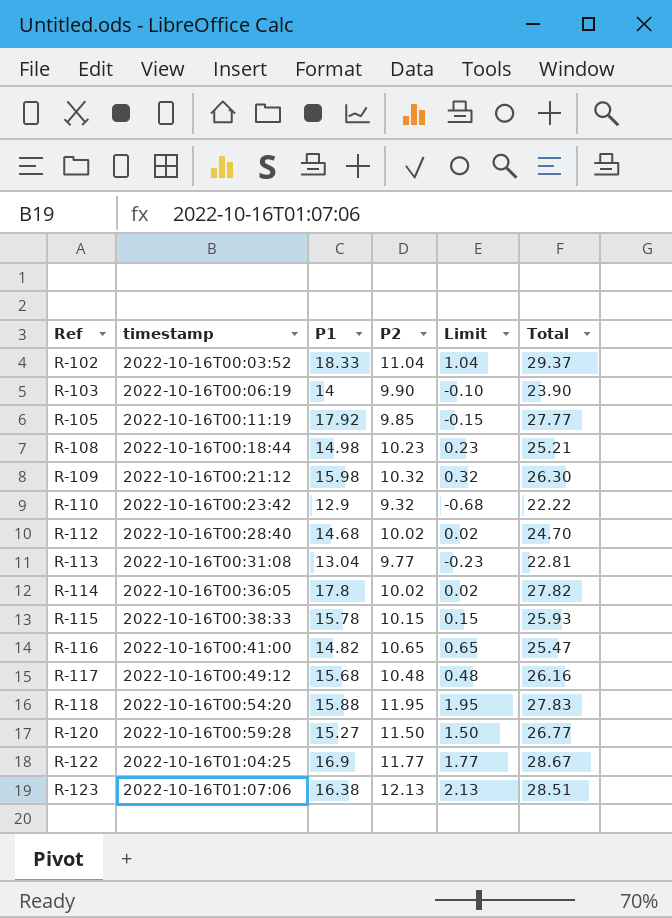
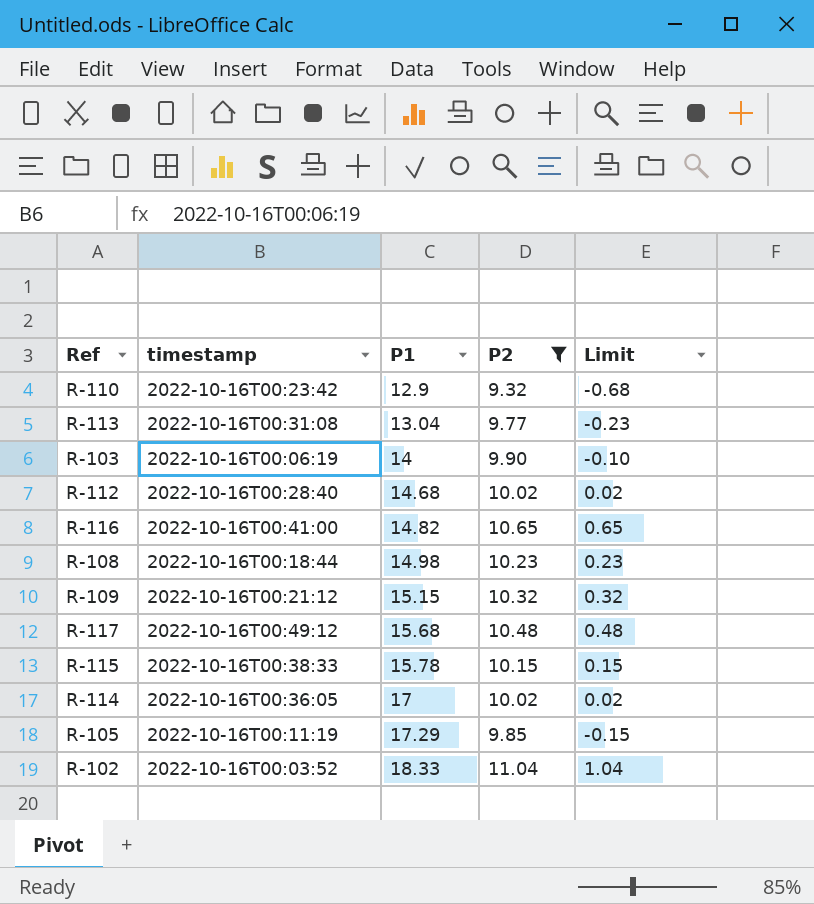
filter: none -> P2 <= 11.04
row order: Ref ascending -> P1 ascending
column Total | formula: [P1] + [P2] -> none
R-109 | P1: 15.98 -> 15.15
R-114 | P1: 17.8 -> 17
R-105 | P1: 17.92 -> 17.29

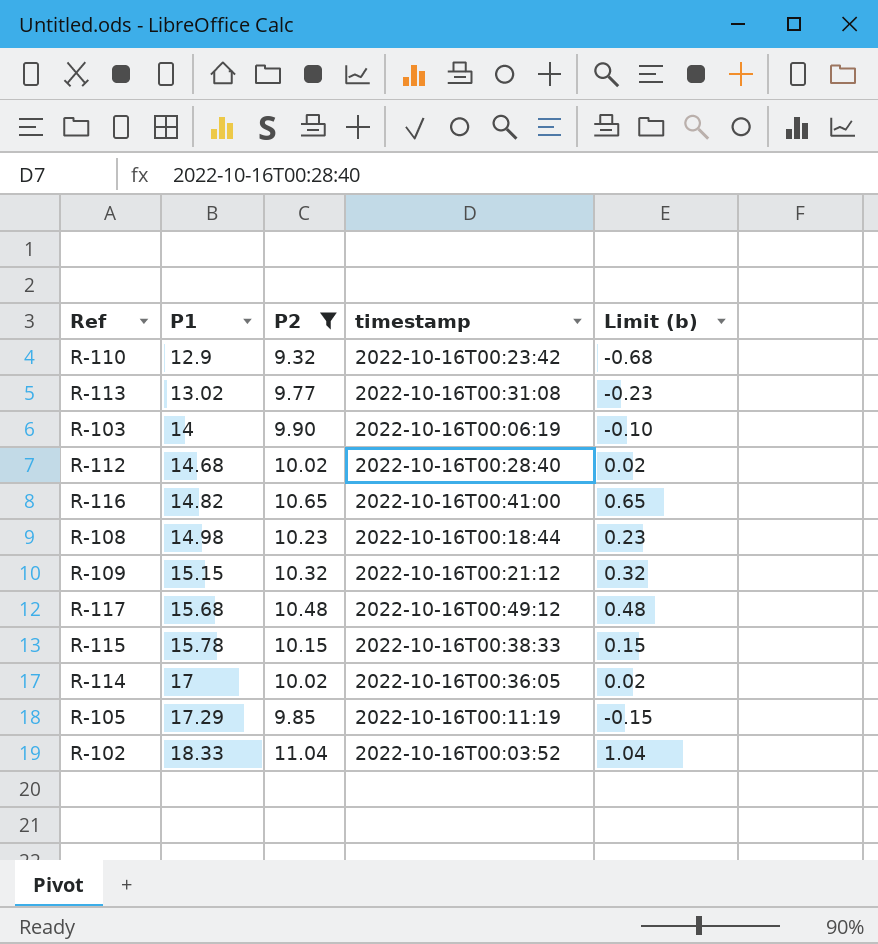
column timestamp | position: 2 -> 4
column name: Limit -> Limit (b)
R-113 | P1: 13.04 -> 13.02

